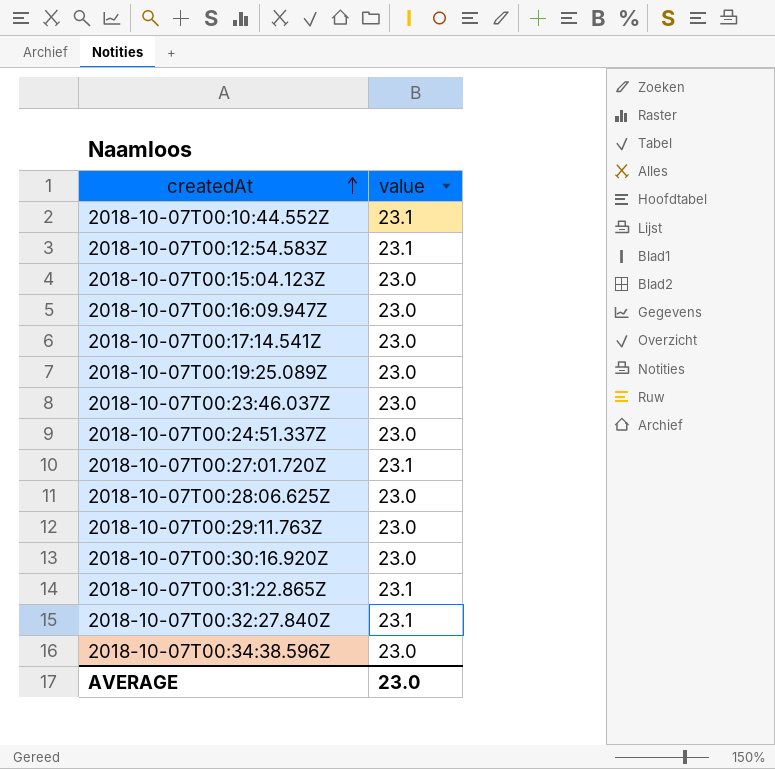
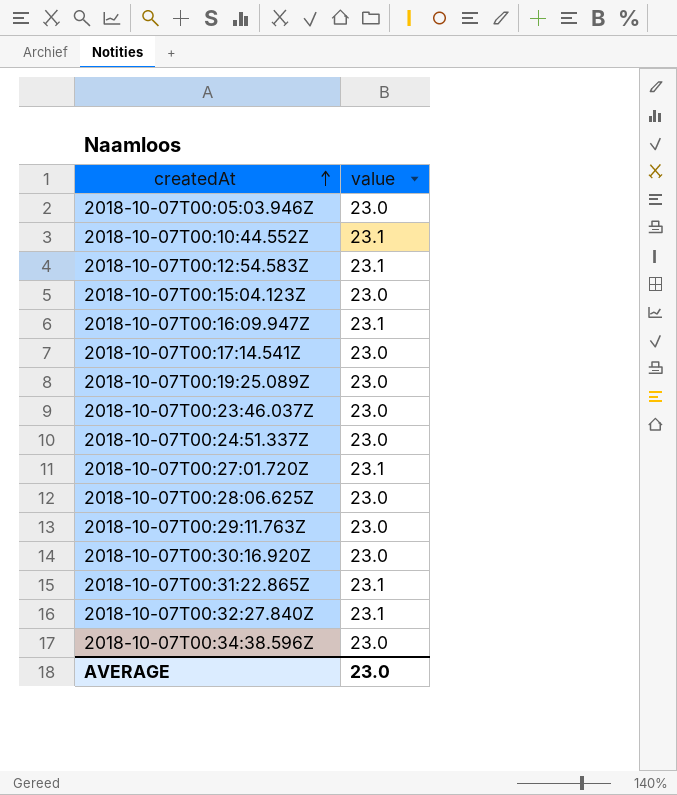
row 2018-10-07T00:05:03.946Z: none -> 23.0
2018-10-07T00:16:09.947Z | value: 23.0 -> 23.1

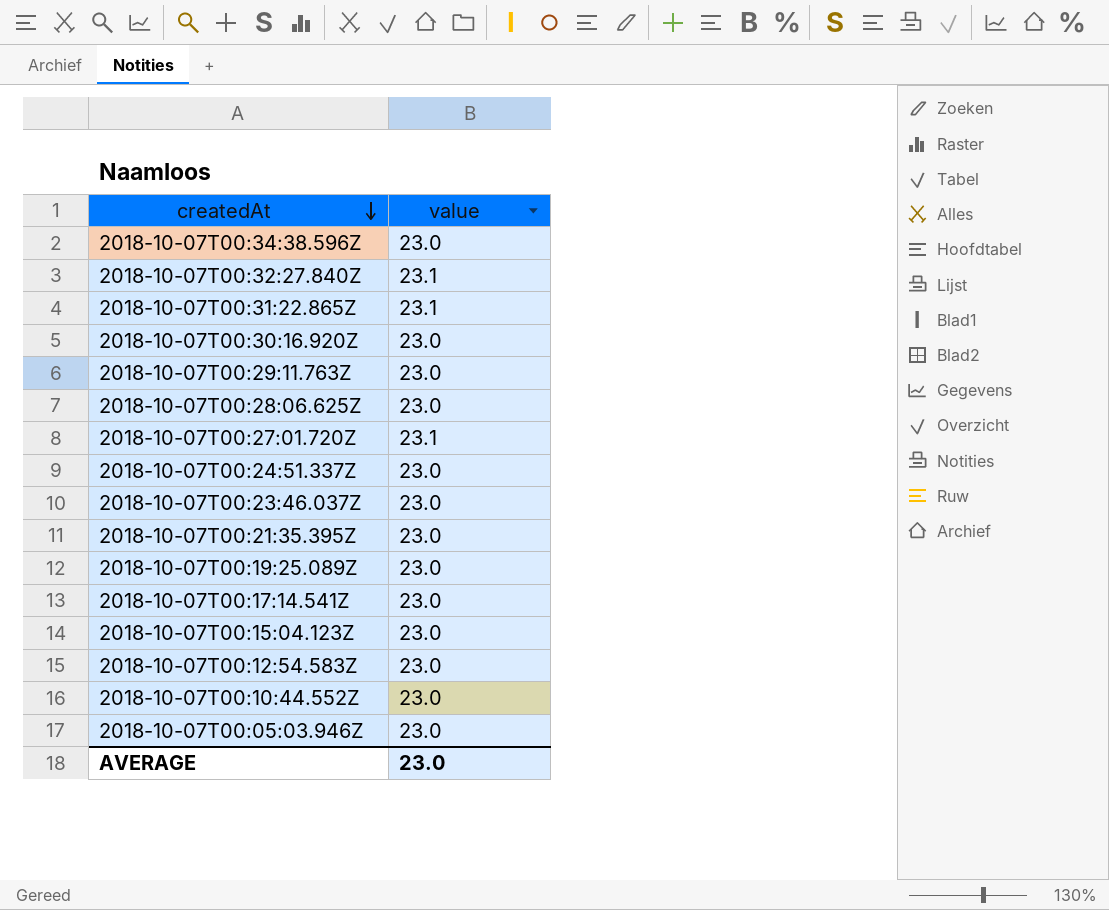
row order: createdAt ascending -> createdAt descending
row 2018-10-07T00:16:09.947Z: 23.1 -> none
row 2018-10-07T00:21:35.395Z: none -> 23.0
2018-10-07T00:12:54.583Z | value: 23.1 -> 23.0
2018-10-07T00:10:44.552Z | value: 23.1 -> 23.0

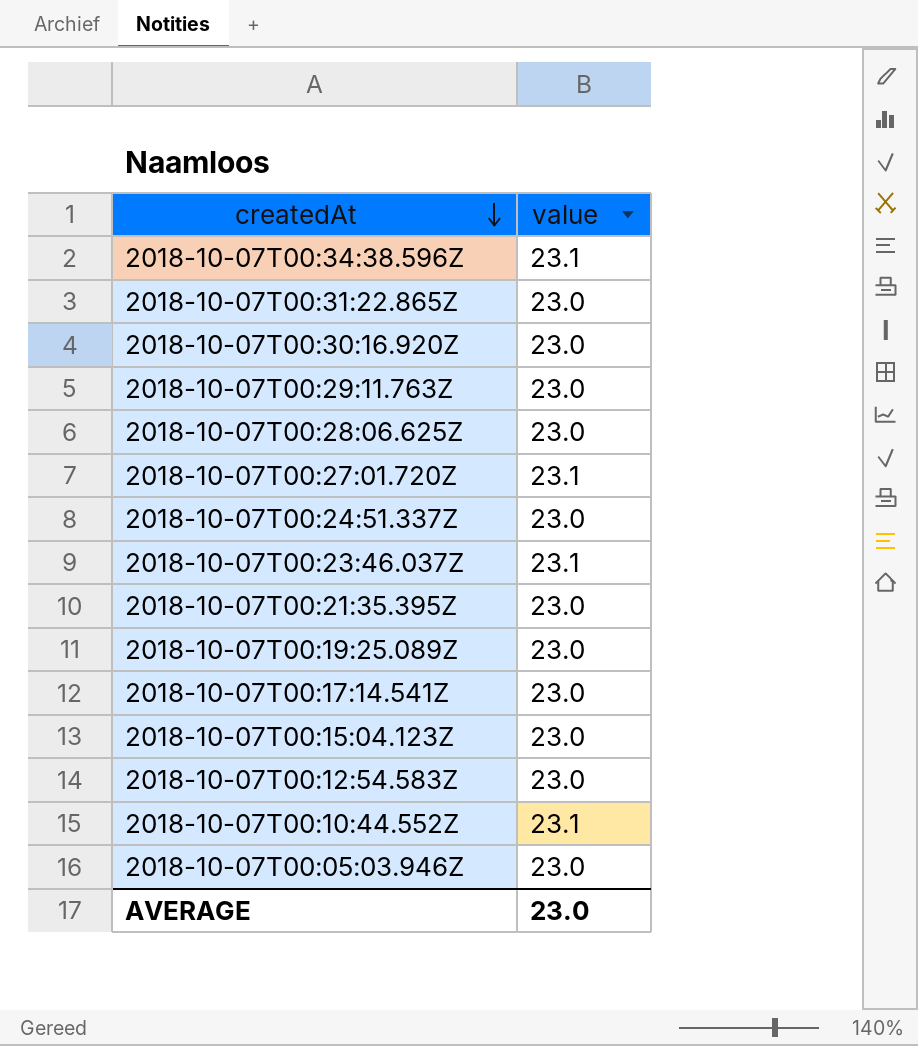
row 2018-10-07T00:32:27.840Z: 23.1 -> none
2018-10-07T00:34:38.596Z | value: 23.0 -> 23.1
2018-10-07T00:31:22.865Z | value: 23.1 -> 23.0
2018-10-07T00:23:46.037Z | value: 23.0 -> 23.1
2018-10-07T00:10:44.552Z | value: 23.0 -> 23.1

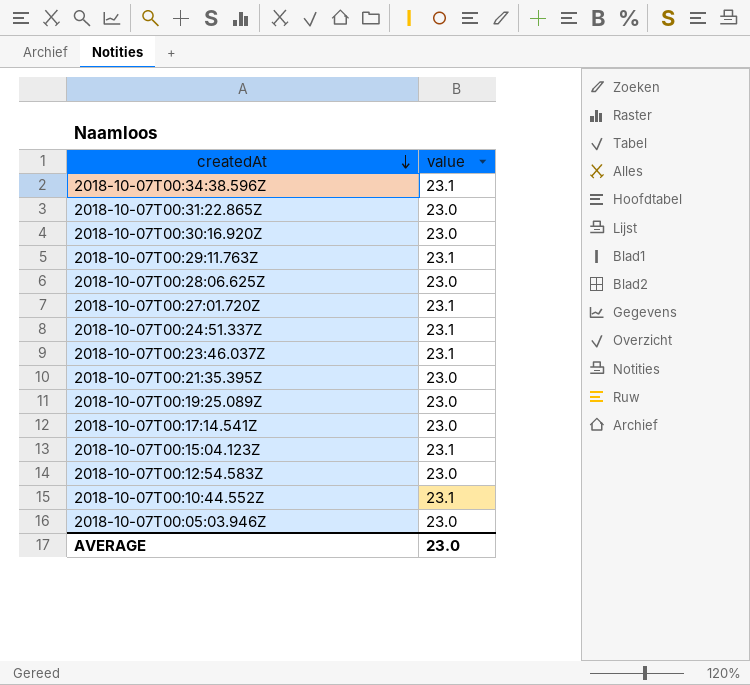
2018-10-07T00:29:11.763Z | value: 23.0 -> 23.1
2018-10-07T00:24:51.337Z | value: 23.0 -> 23.1
2018-10-07T00:15:04.123Z | value: 23.0 -> 23.1

